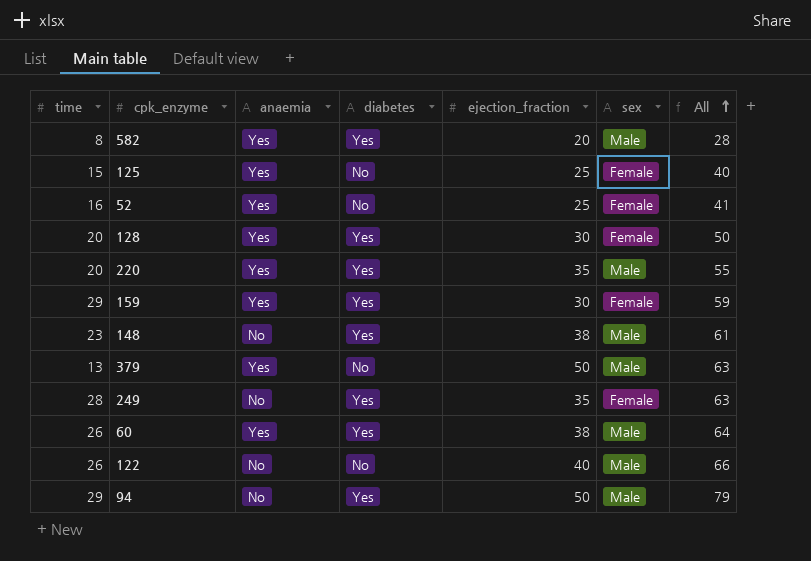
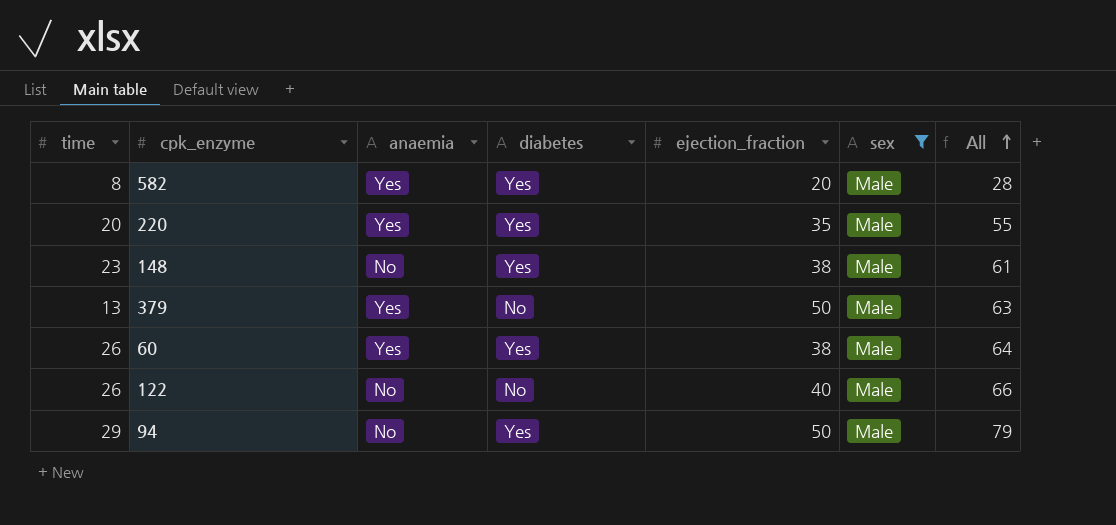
filter: none -> sex = Male

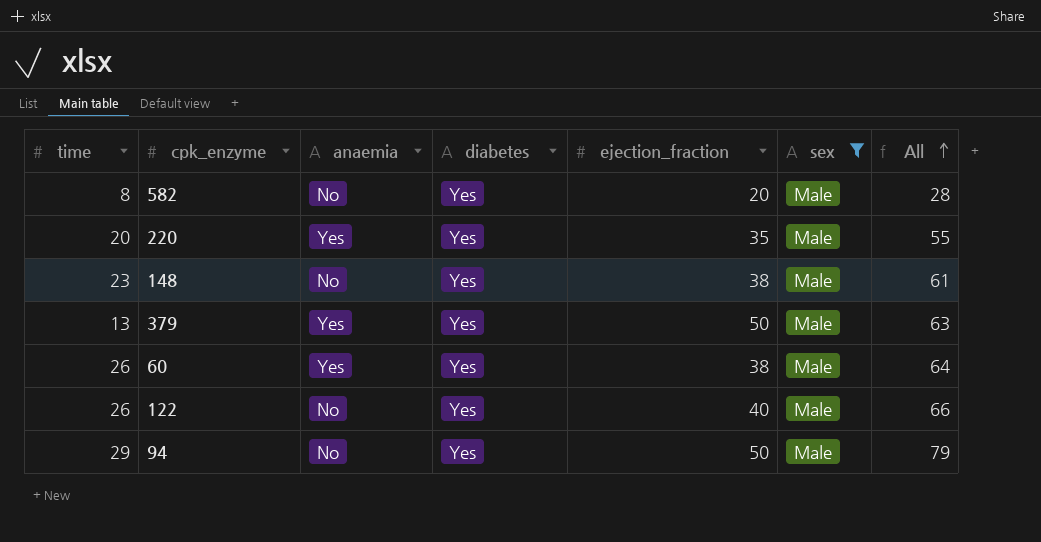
582 | anaemia: Yes -> No
379 | diabetes: No -> Yes
122 | diabetes: No -> Yes

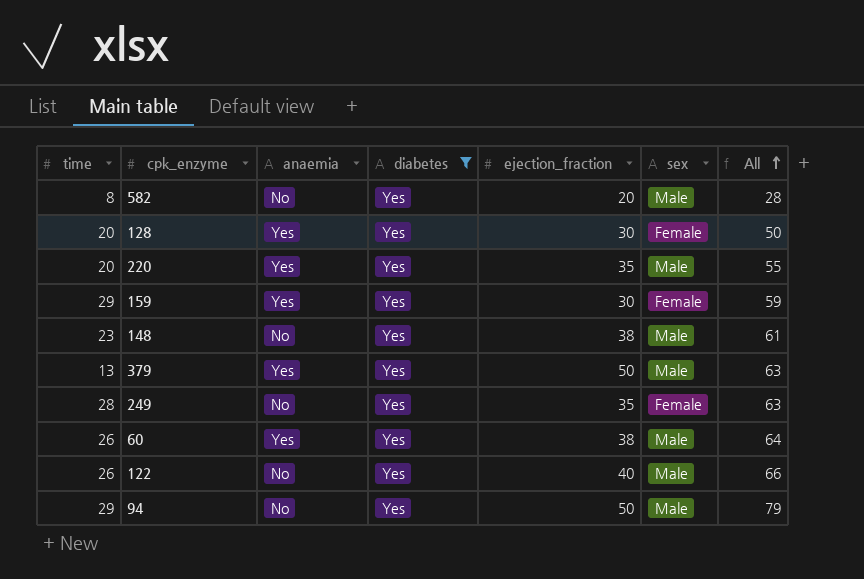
filter: sex = Male -> diabetes = Yes

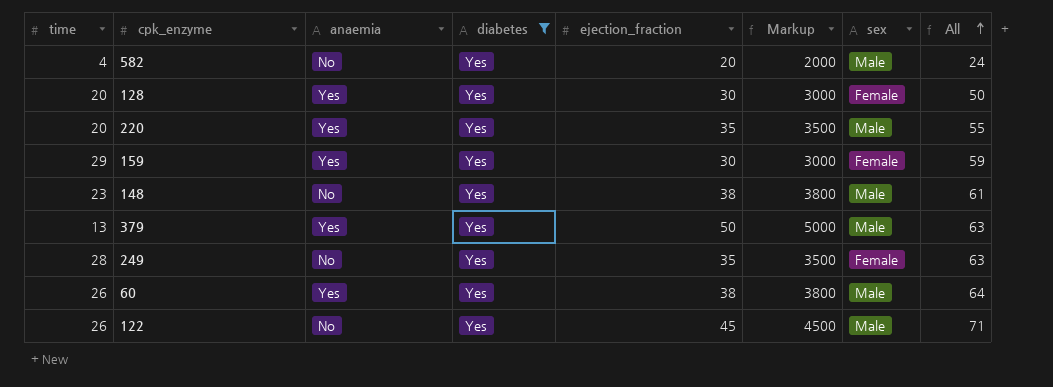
column Markup | formula: none -> [ejection_fraction] * 100
row 94: 29 | No | Yes | 50 | Male | 79 -> none
582 | time: 8 -> 4
582 | All: 28 -> 24
122 | ejection_fraction: 40 -> 45
122 | All: 66 -> 71

